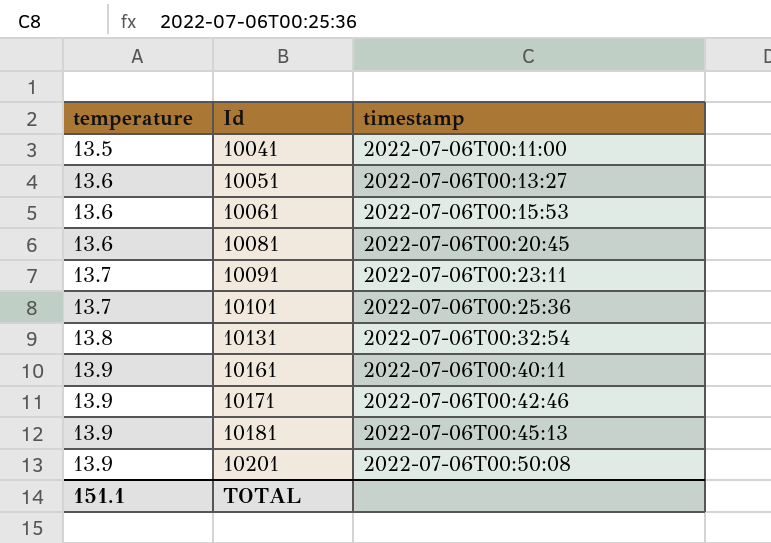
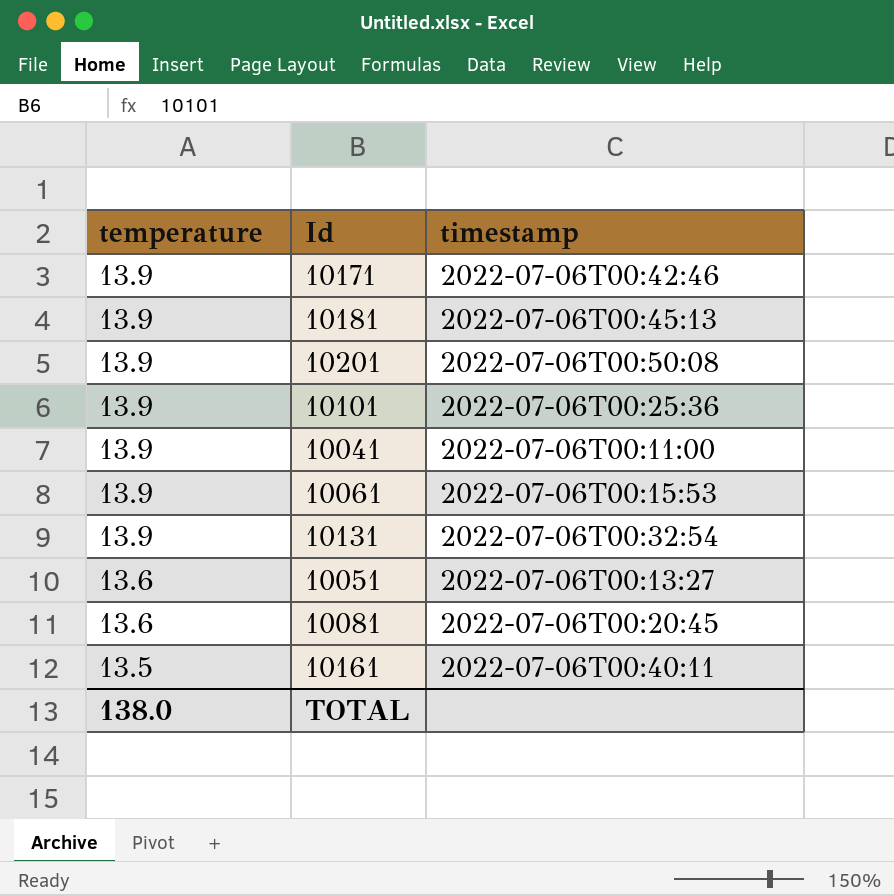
row order: temperature ascending -> temperature descending
row 10091: 13.7 | 2022-07-06T00:23:11 -> none
10101 | temperature: 13.7 -> 13.9
10041 | temperature: 13.5 -> 13.9
10061 | temperature: 13.6 -> 13.9
10131 | temperature: 13.8 -> 13.9
10161 | temperature: 13.9 -> 13.5
TOTAL | temperature: 151.1 -> 138.0

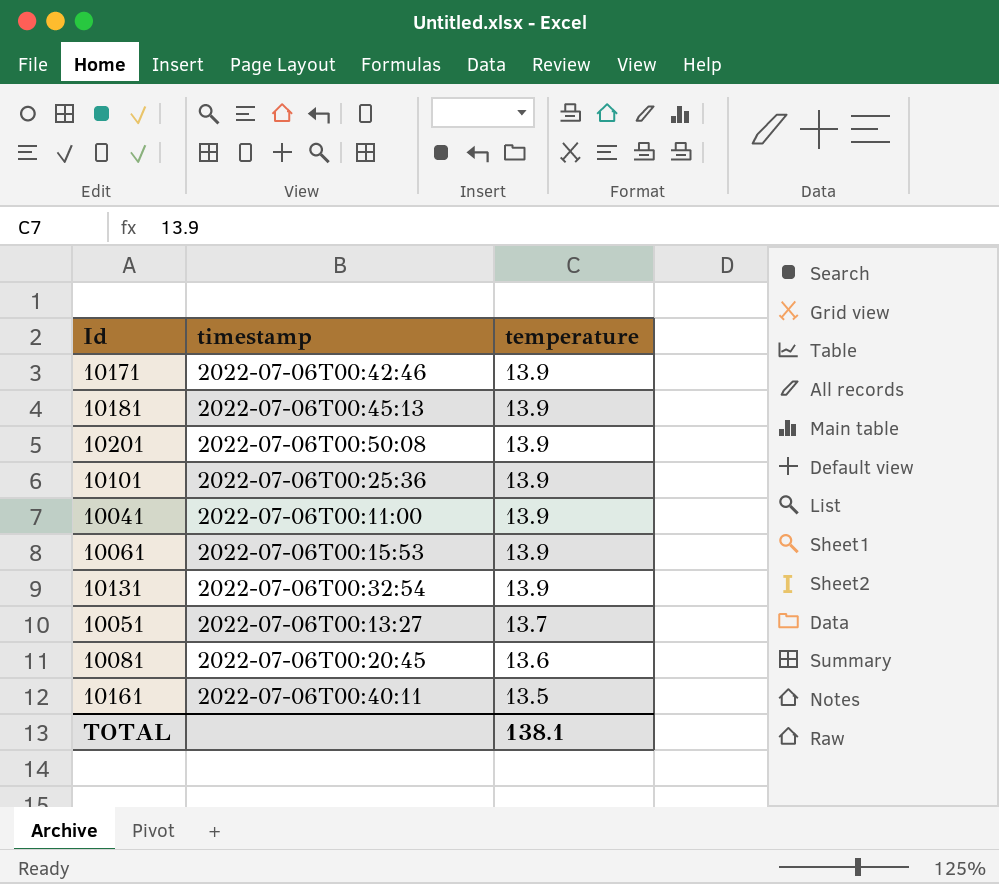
column temperature | position: 1 -> 3
10051 | temperature: 13.6 -> 13.7
TOTAL | temperature: 138.0 -> 138.1

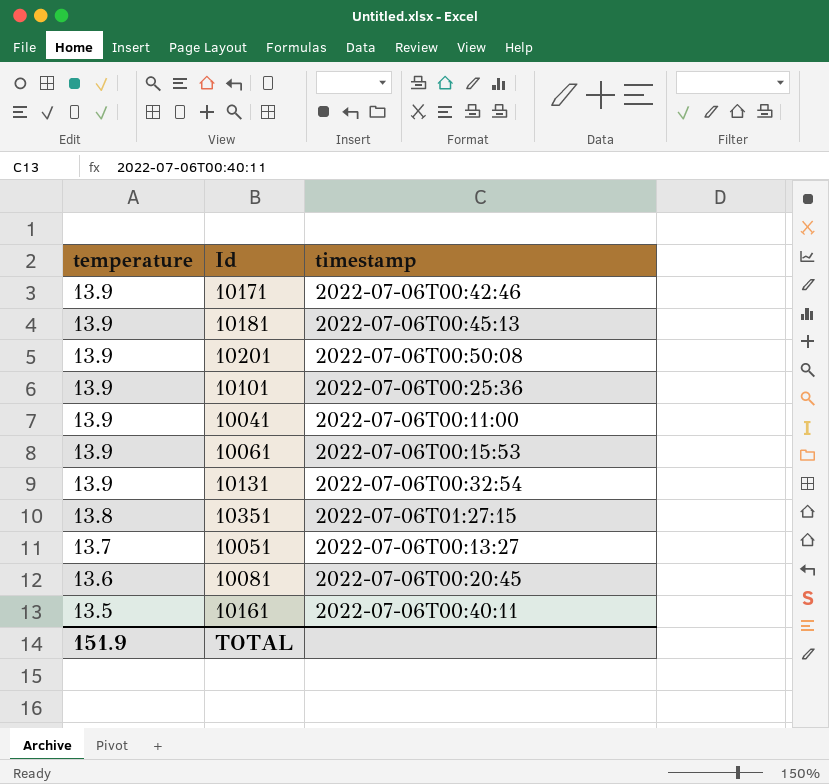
column temperature | position: 3 -> 1
row 10351: none -> 13.8 | 2022-07-06T01:27:15
TOTAL | temperature: 138.1 -> 151.9

